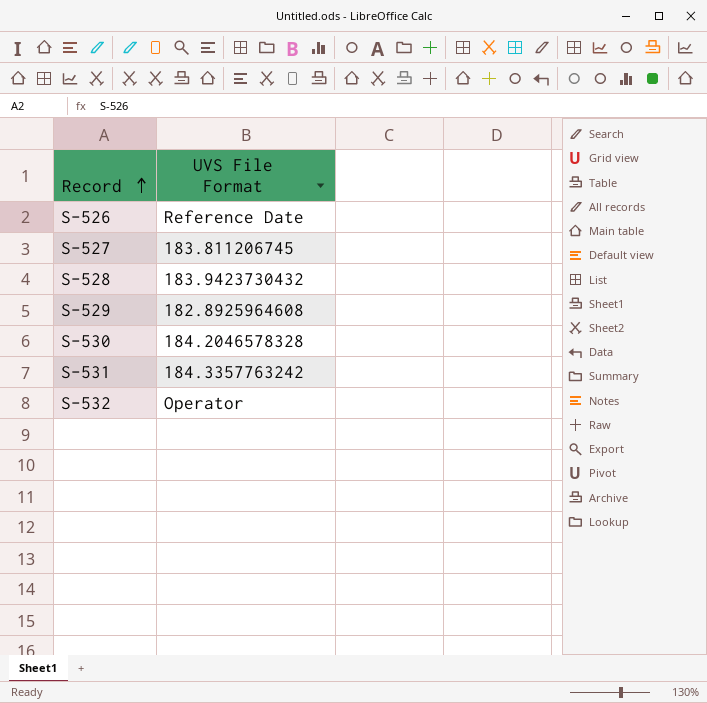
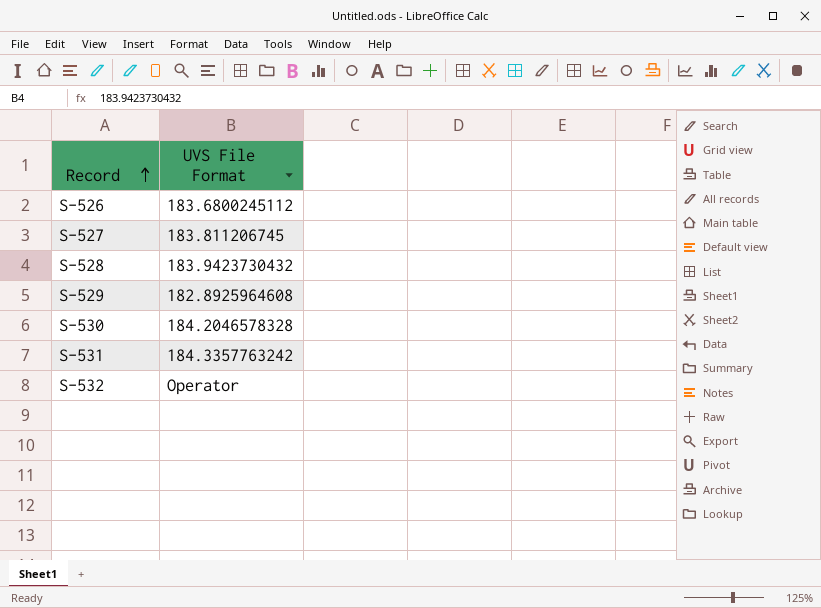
S-526 | UVS File Format: Reference Date -> 183.6800245112

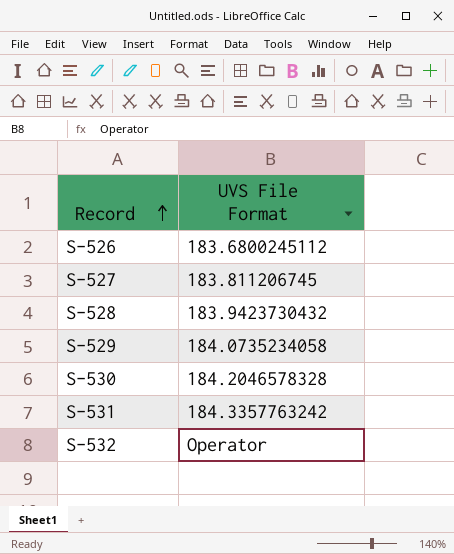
S-529 | UVS File Format: 182.8925964608 -> 184.0735234058

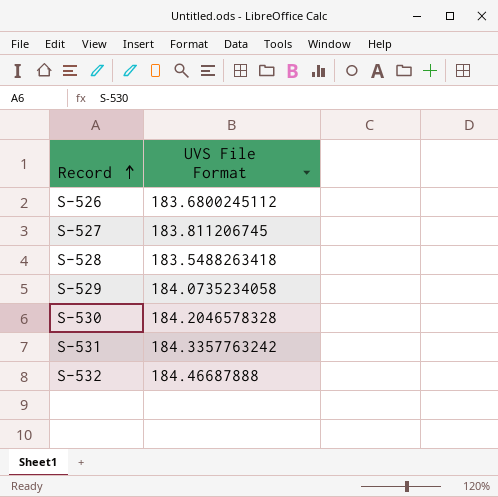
S-528 | UVS File Format: 183.9423730432 -> 183.5488263418
S-532 | UVS File Format: Operator -> 184.46687888

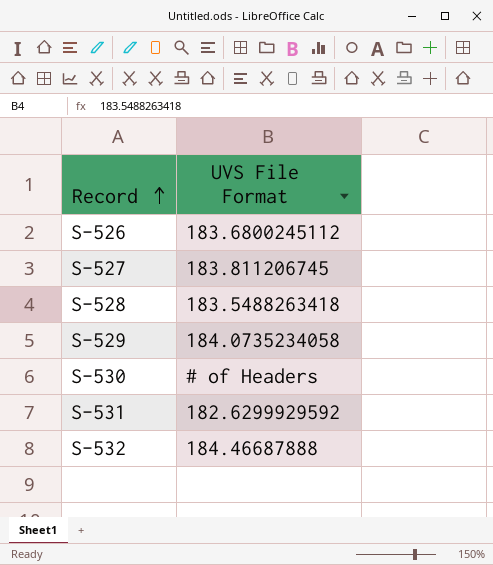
S-530 | UVS File Format: 184.2046578328 -> # of Headers
S-531 | UVS File Format: 184.3357763242 -> 182.6299929592

